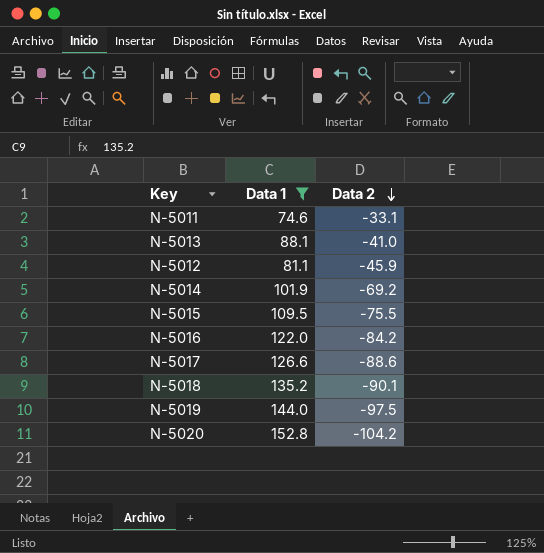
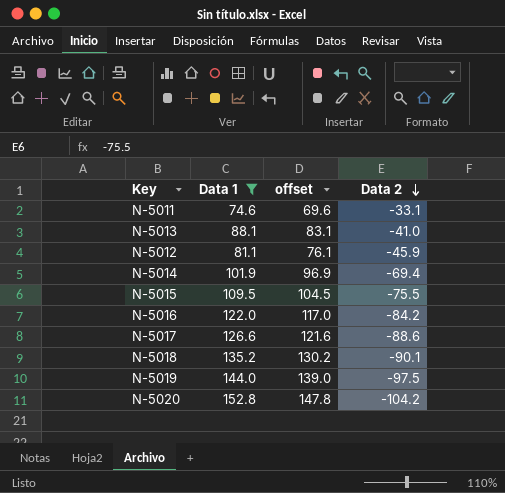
column offset | formula: none -> [Data 1] - 5
N-5014 | Data 2: -69.2 -> -69.4

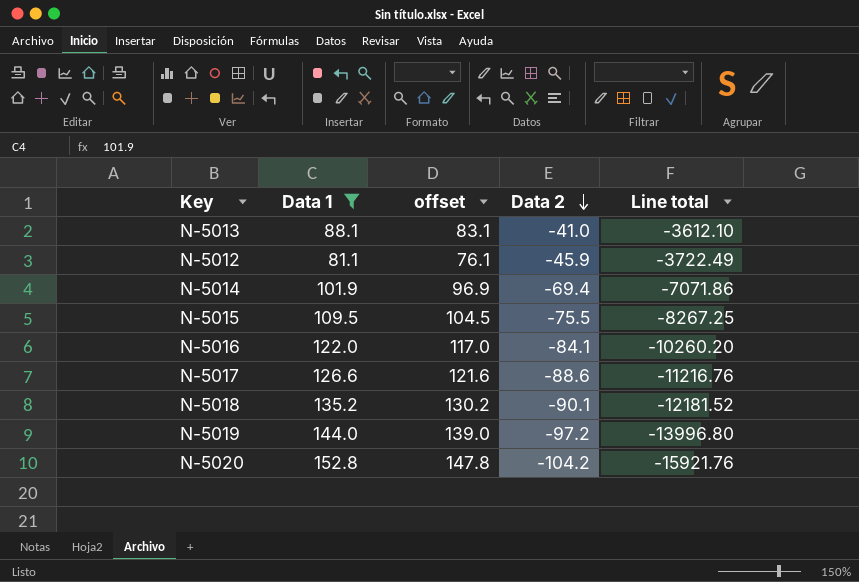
column Line total | formula: none -> [Data 1] * [Data 2]
row N-5011: 74.6 | 69.6 | -33.1 -> none
N-5016 | Data 2: -84.2 -> -84.1
N-5019 | Data 2: -97.5 -> -97.2

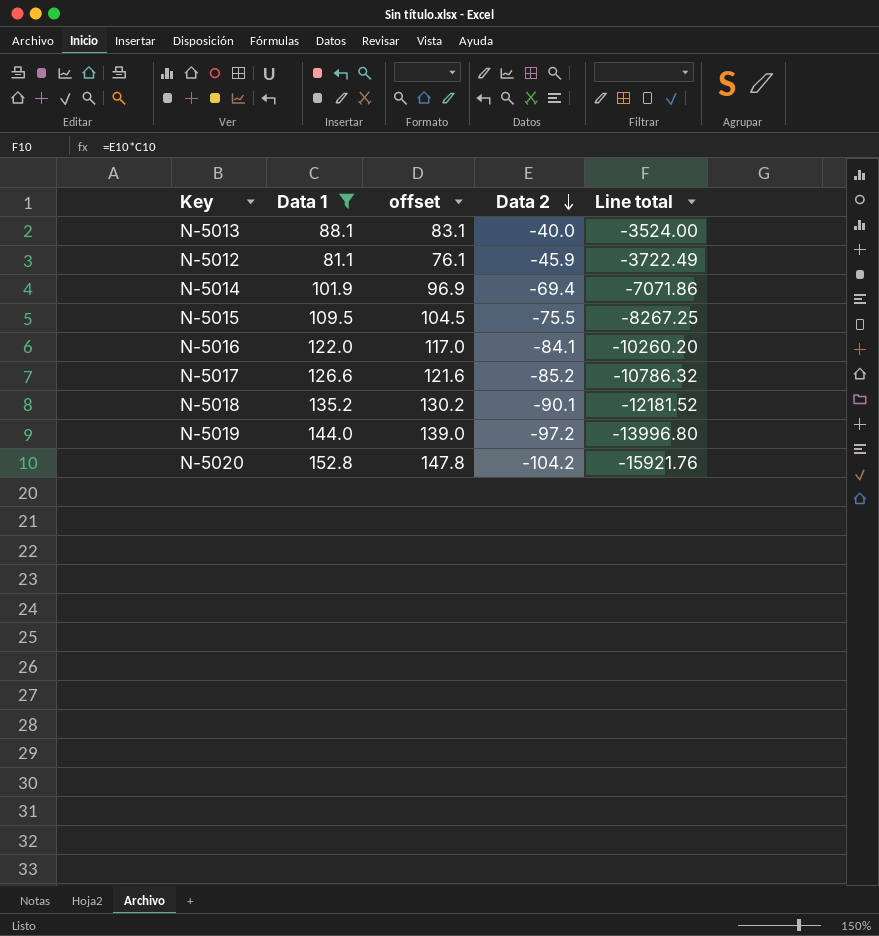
N-5013 | Data 2: -41.0 -> -40.0
N-5013 | Line total: -3612.10 -> -3524.00
N-5017 | Data 2: -88.6 -> -85.2
N-5017 | Line total: -11216.76 -> -10786.32

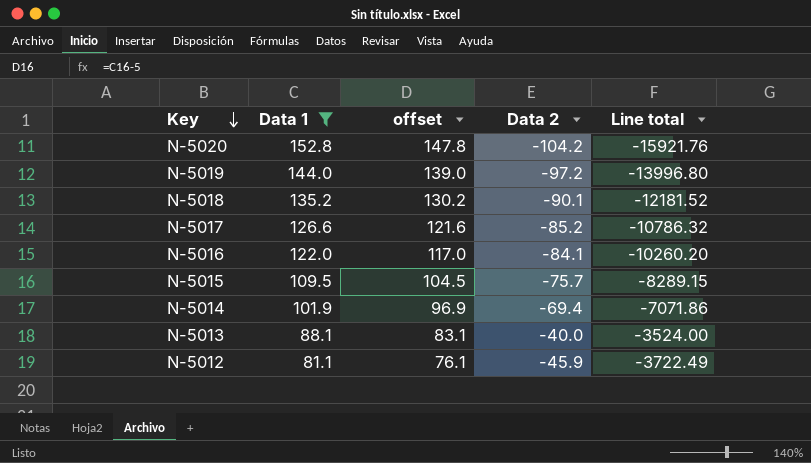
row order: Data 2 descending -> Key descending
N-5015 | Data 2: -75.5 -> -75.7
N-5015 | Line total: -8267.25 -> -8289.15

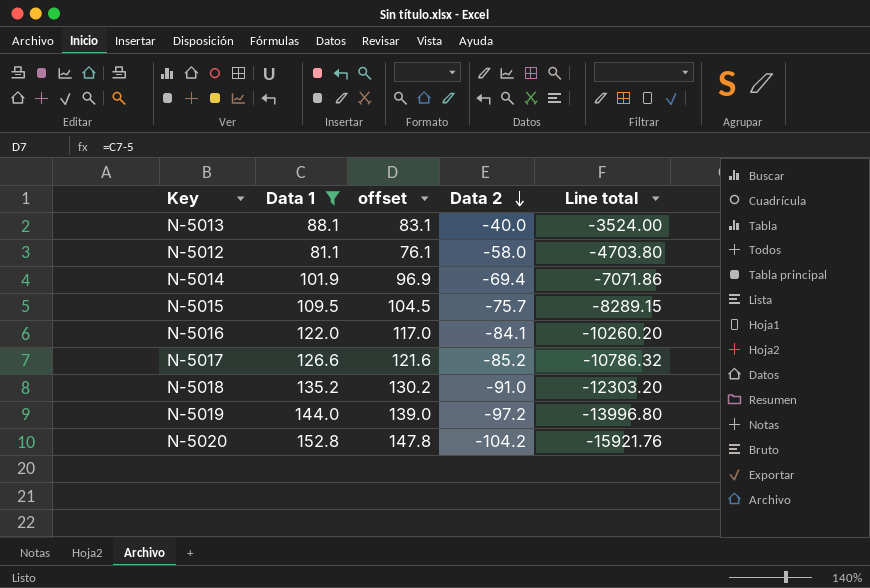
row order: Key descending -> Data 2 descending
N-5012 | Data 2: -45.9 -> -58.0
N-5012 | Line total: -3722.49 -> -4703.80
N-5018 | Data 2: -90.1 -> -91.0
N-5018 | Line total: -12181.52 -> -12303.20

